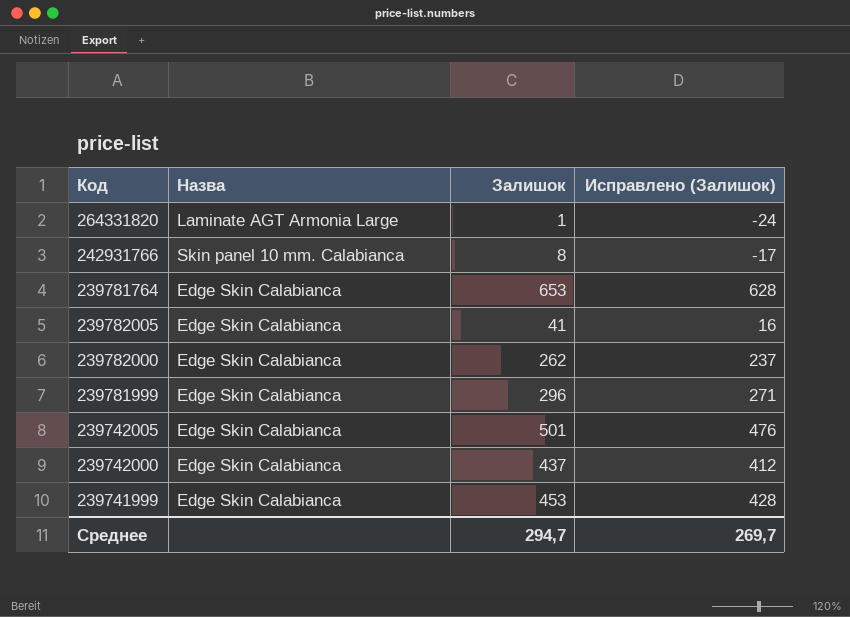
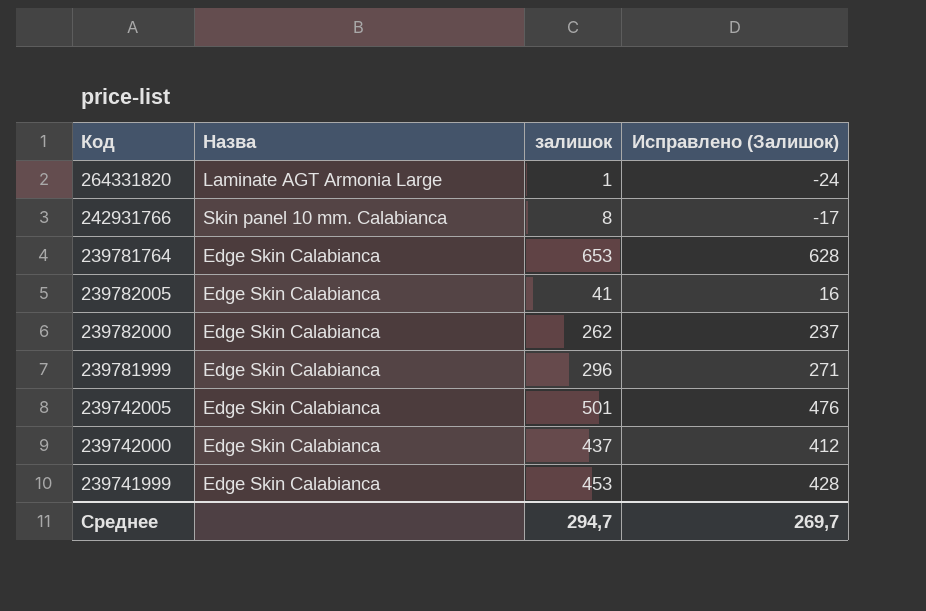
column name: Залишок -> залишок

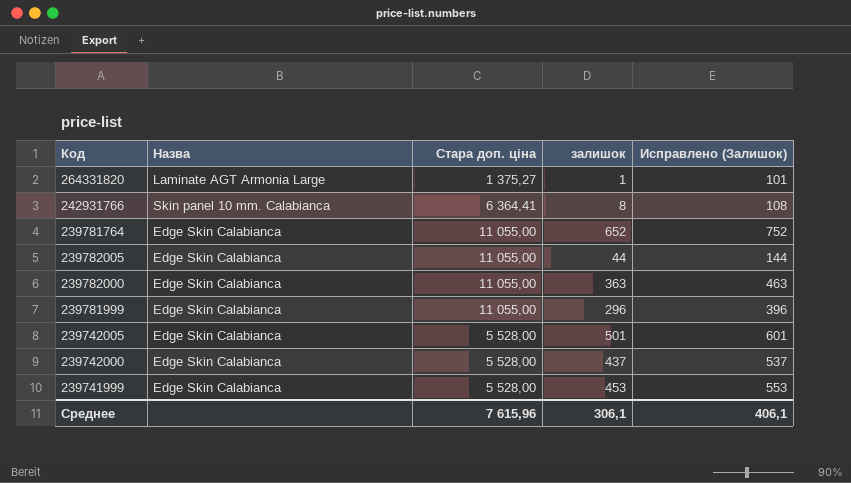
column Стара доп. ціна | position: none -> 3
column Исправлено (Залишок) | formula: [залишок] - 25 -> [залишок] + 100
239781764 | залишок: 653 -> 652
239782005 | залишок: 41 -> 44
239782000 | залишок: 262 -> 363
Среднее | залишок: 294,7 -> 306,1
Среднее | Исправлено (Залишок): 269,7 -> 406,1

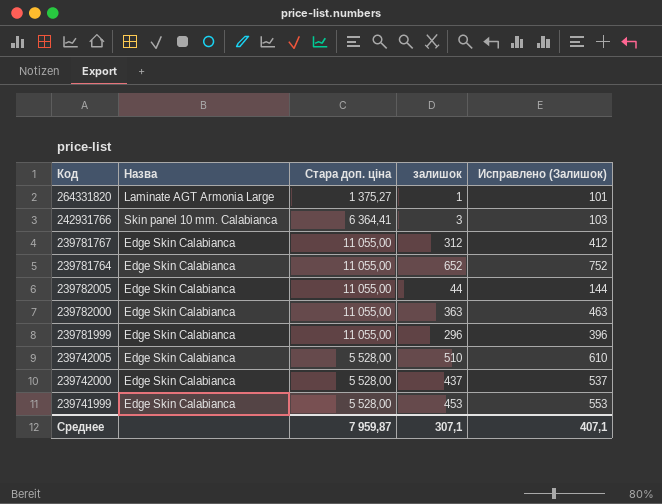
242931766 | залишок: 8 -> 3
242931766 | Исправлено (Залишок): 108 -> 103
row 239781767: none -> Edge Skin Calabianca | 11 055,00 | 312 | 412
239742005 | залишок: 501 -> 510
239742005 | Исправлено (Залишок): 601 -> 610
Среднее | Стара доп. ціна: 7 615,96 -> 7 959,87
Среднее | залишок: 306,1 -> 307,1
Среднее | Исправлено (Залишок): 406,1 -> 407,1

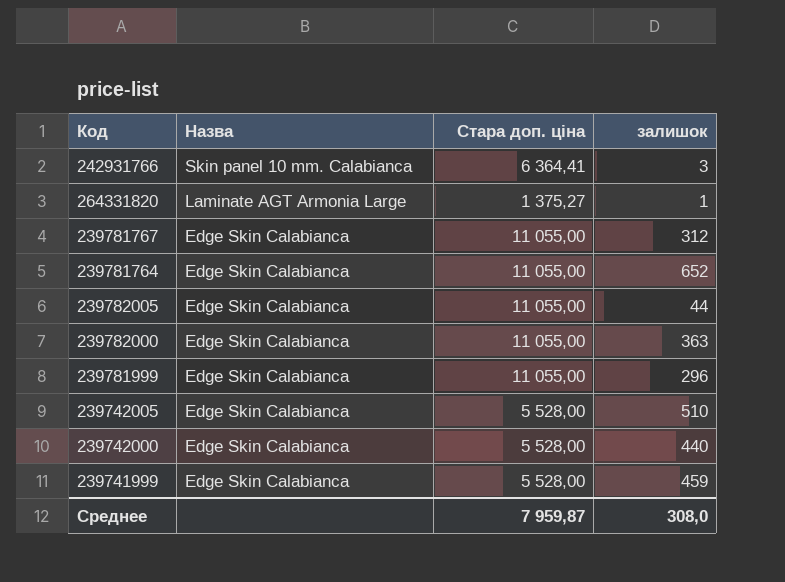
row order: none -> Назва descending
column Исправлено (Залишок) | formula: [залишок] + 100 -> none
239742000 | залишок: 437 -> 440
239741999 | залишок: 453 -> 459
Среднее | залишок: 307,1 -> 308,0

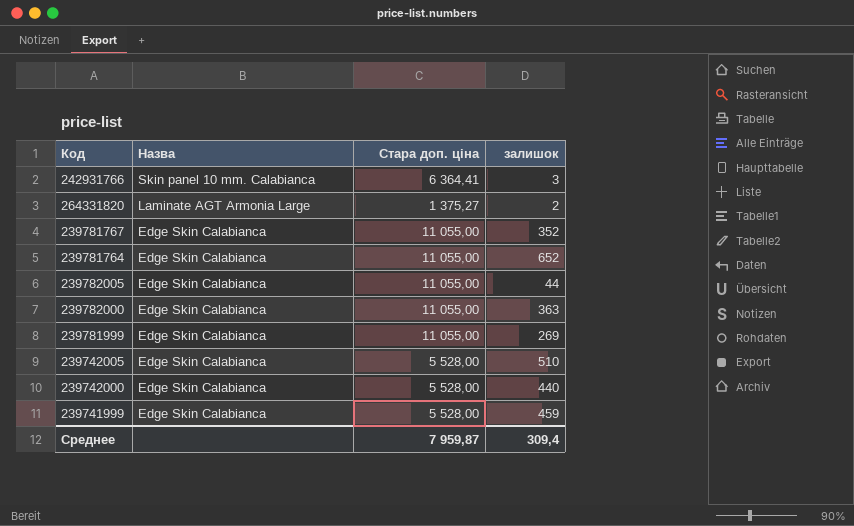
264331820 | залишок: 1 -> 2
239781767 | залишок: 312 -> 352
239781999 | залишок: 296 -> 269
Среднее | залишок: 308,0 -> 309,4

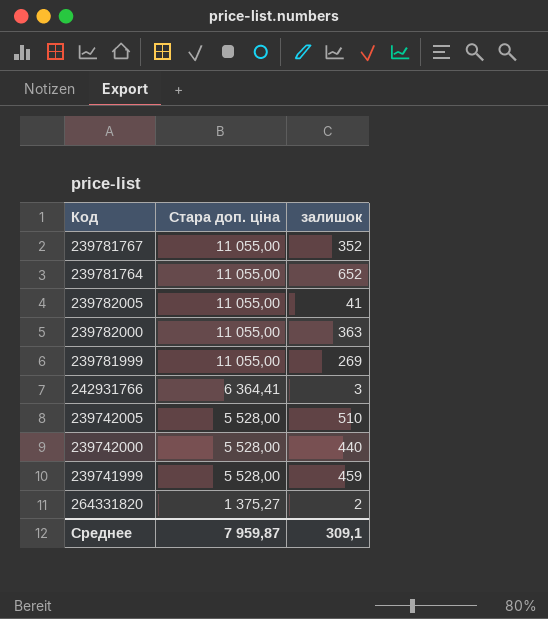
row order: Назва descending -> Стара доп. ціна descending
column Назва | position: 2 -> none
239782005 | залишок: 44 -> 41
Среднее | залишок: 309,4 -> 309,1

